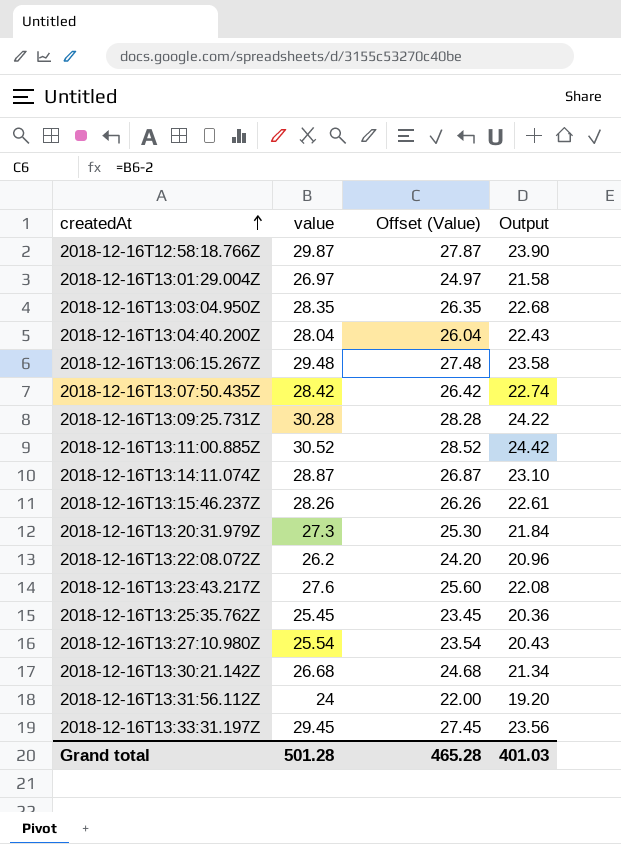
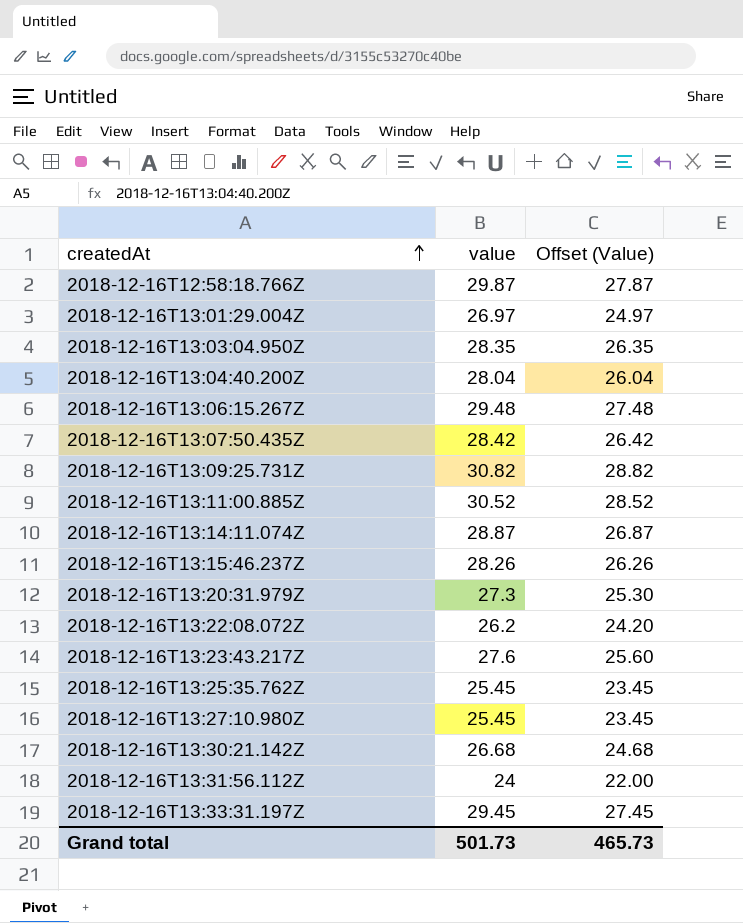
column Output | formula: [value] * 0.8 -> none
2018-12-16T13:09:25.731Z | value: 30.28 -> 30.82
2018-12-16T13:09:25.731Z | Offset (Value): 28.28 -> 28.82
2018-12-16T13:27:10.980Z | value: 25.54 -> 25.45
2018-12-16T13:27:10.980Z | Offset (Value): 23.54 -> 23.45
Grand total | value: 501.28 -> 501.73
Grand total | Offset (Value): 465.28 -> 465.73

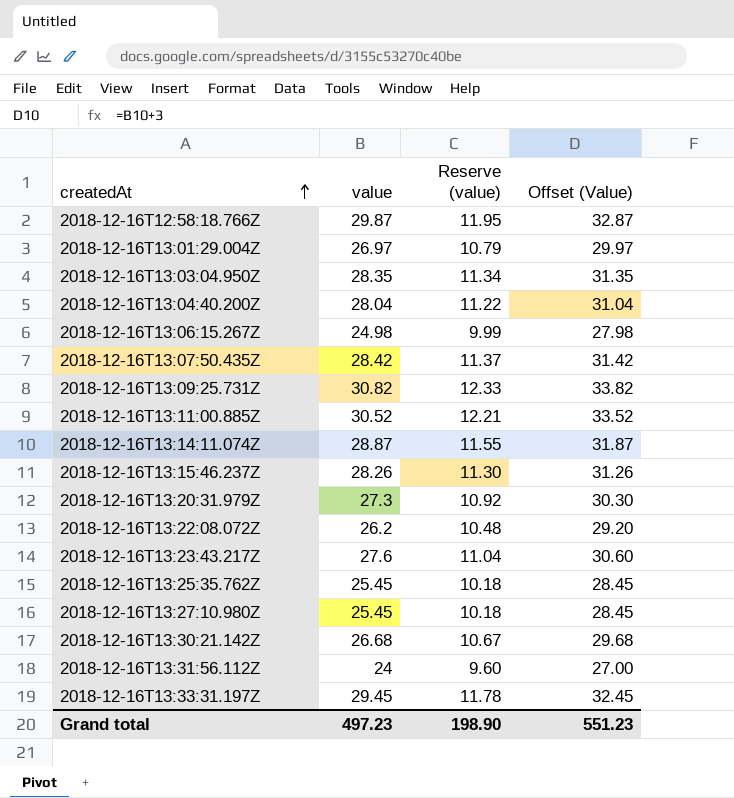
column Reserve (value) | formula: none -> [value] * 0.4
column Offset (Value) | formula: [value] - 2 -> [value] + 3
2018-12-16T13:06:15.267Z | value: 29.48 -> 24.98
Grand total | value: 501.73 -> 497.23
Grand total | Offset (Value): 465.73 -> 551.23

